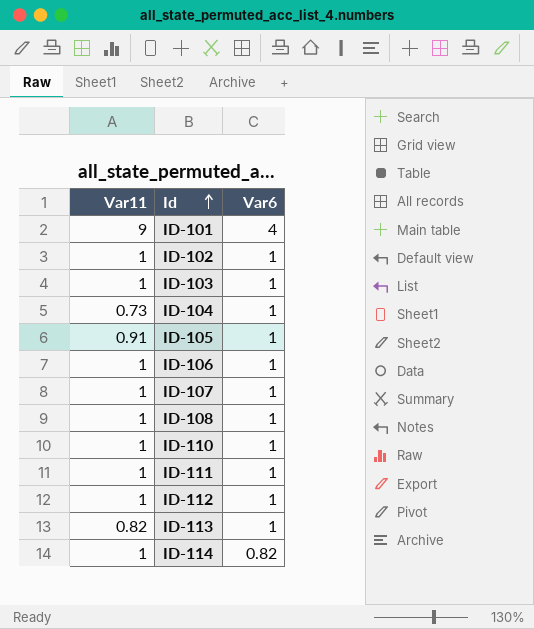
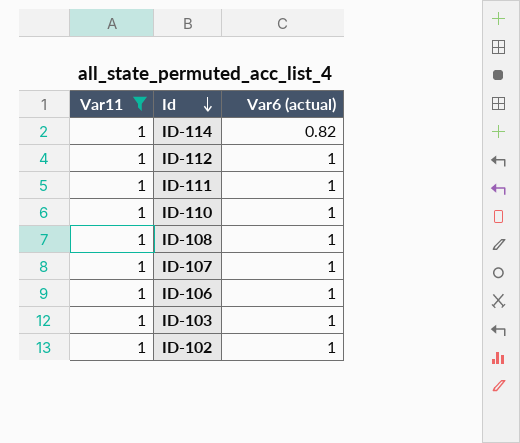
filter: none -> Var11 = 1
row order: Id ascending -> Id descending
column name: Var6 -> Var6 (actual)

